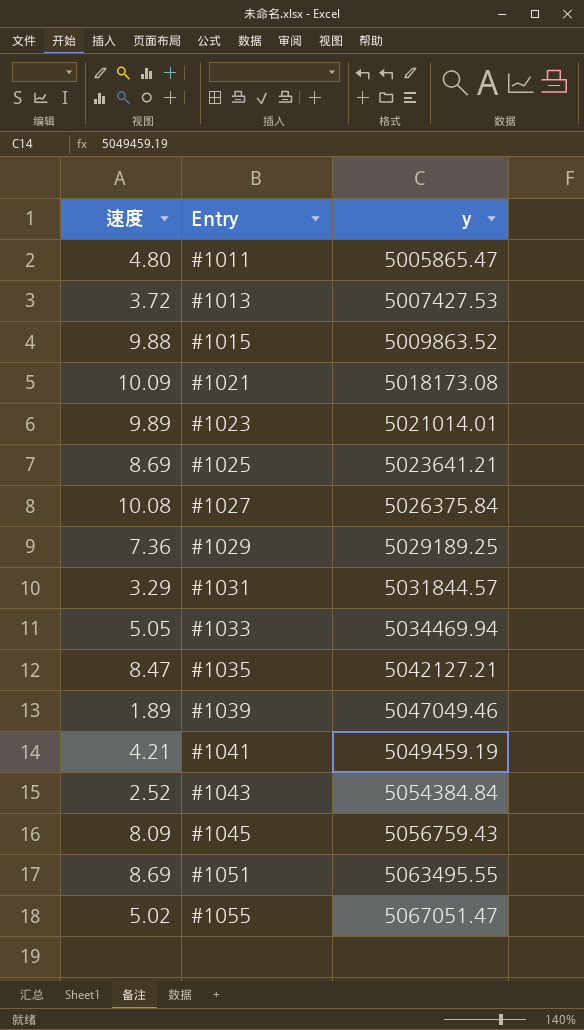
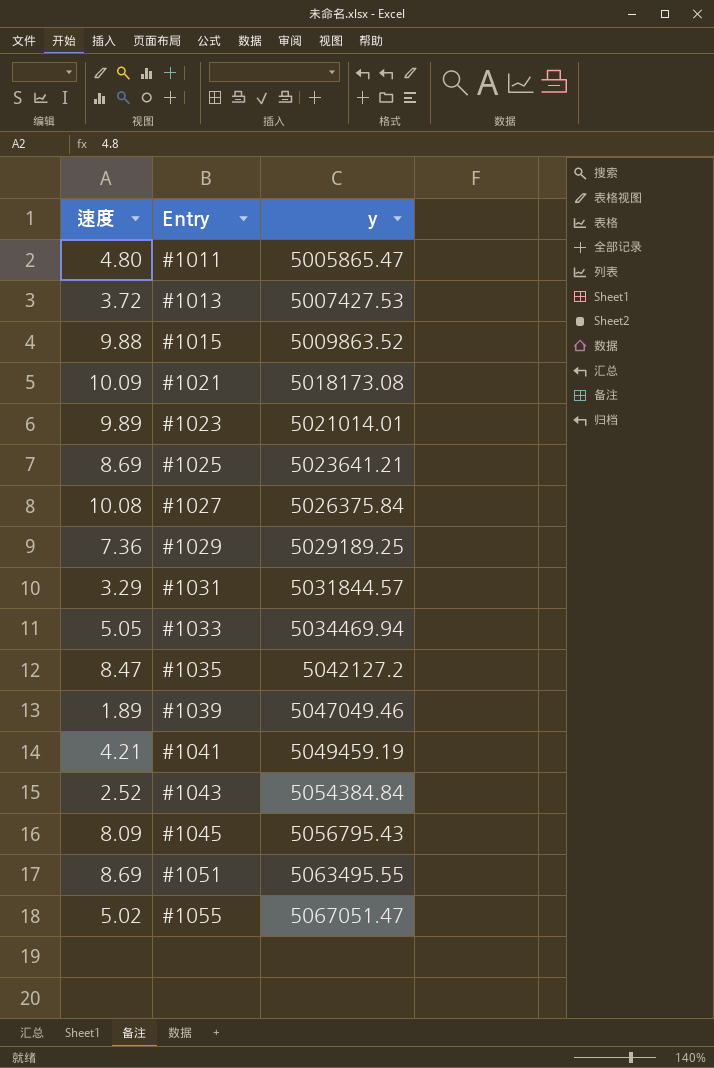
#1035 | y: 5042127.21 -> 5042127.2
#1045 | y: 5056759.43 -> 5056795.43

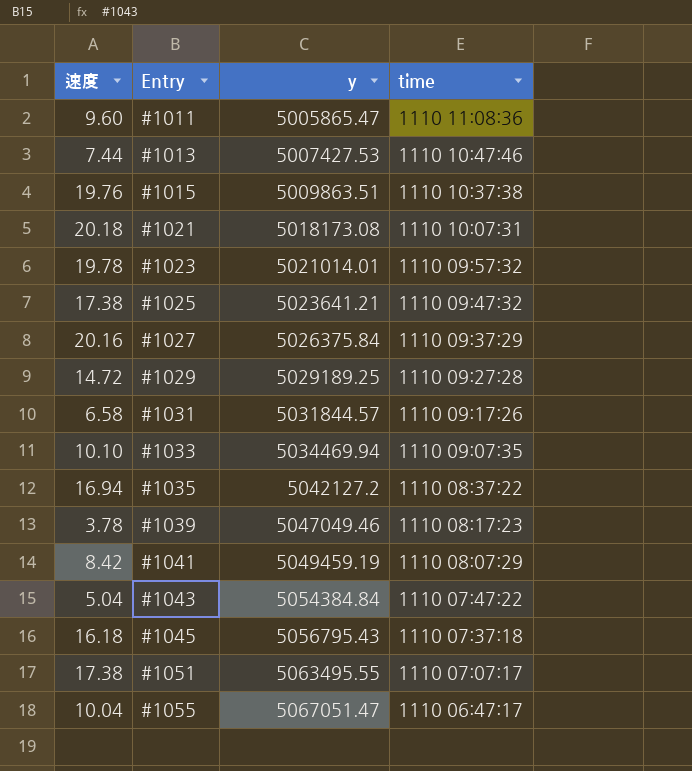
column time | position: none -> 4
#1011 | 速度: 4.80 -> 9.60
#1013 | 速度: 3.72 -> 7.44
#1015 | 速度: 9.88 -> 19.76
#1015 | y: 5009863.52 -> 5009863.51
#1021 | 速度: 10.09 -> 20.18
#1023 | 速度: 9.89 -> 19.78
#1025 | 速度: 8.69 -> 17.38
#1027 | 速度: 10.08 -> 20.16
#1029 | 速度: 7.36 -> 14.72
#1031 | 速度: 3.29 -> 6.58
#1033 | 速度: 5.05 -> 10.10
#1035 | 速度: 8.47 -> 16.94
#1039 | 速度: 1.89 -> 3.78
#1041 | 速度: 4.21 -> 8.42
#1043 | 速度: 2.52 -> 5.04
#1045 | 速度: 8.09 -> 16.18
#1051 | 速度: 8.69 -> 17.38
#1055 | 速度: 5.02 -> 10.04

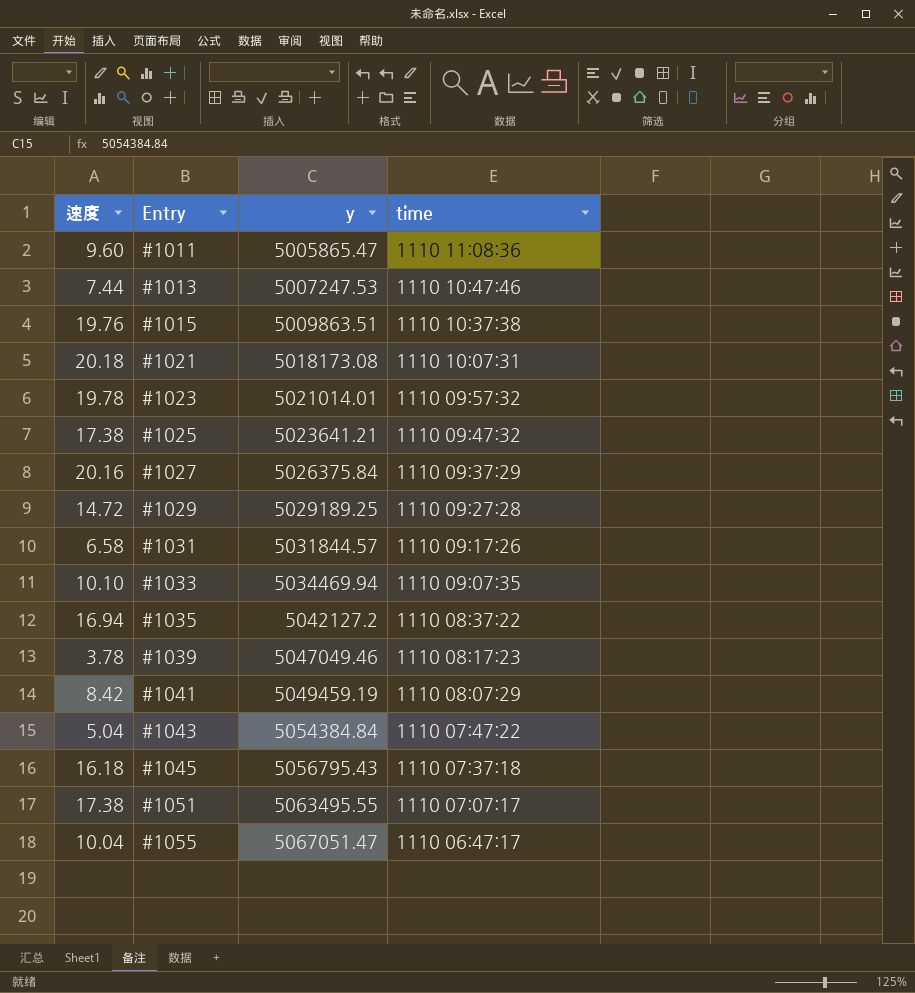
#1013 | y: 5007427.53 -> 5007247.53

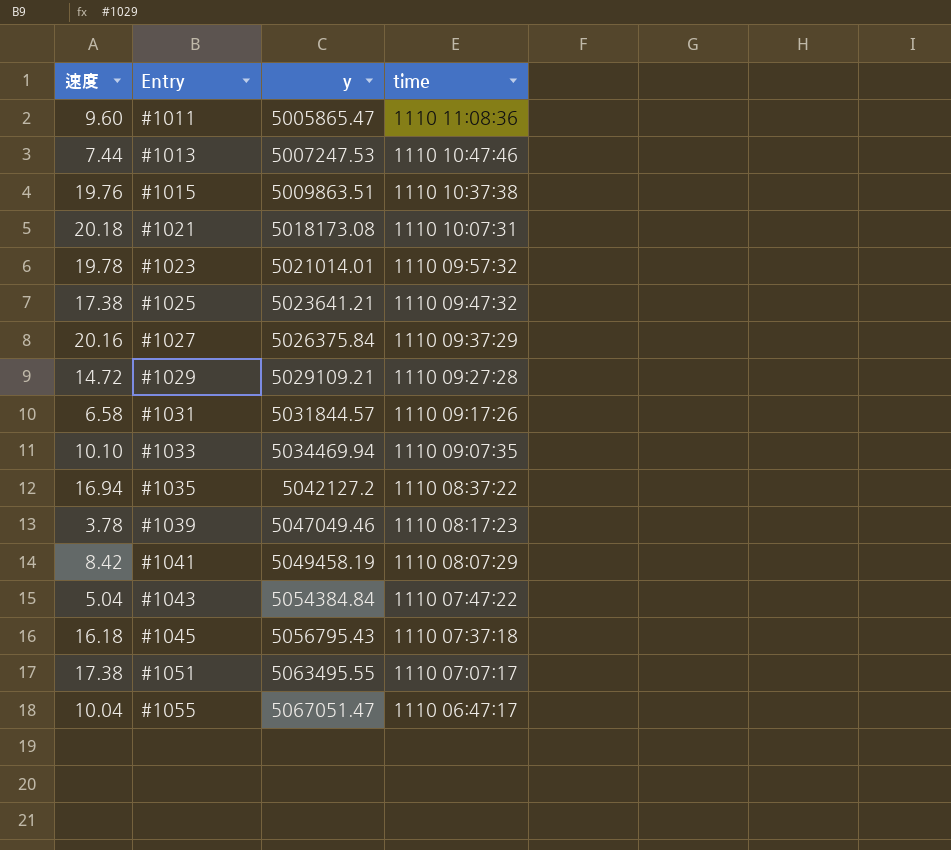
#1029 | y: 5029189.25 -> 5029109.21
#1041 | y: 5049459.19 -> 5049458.19

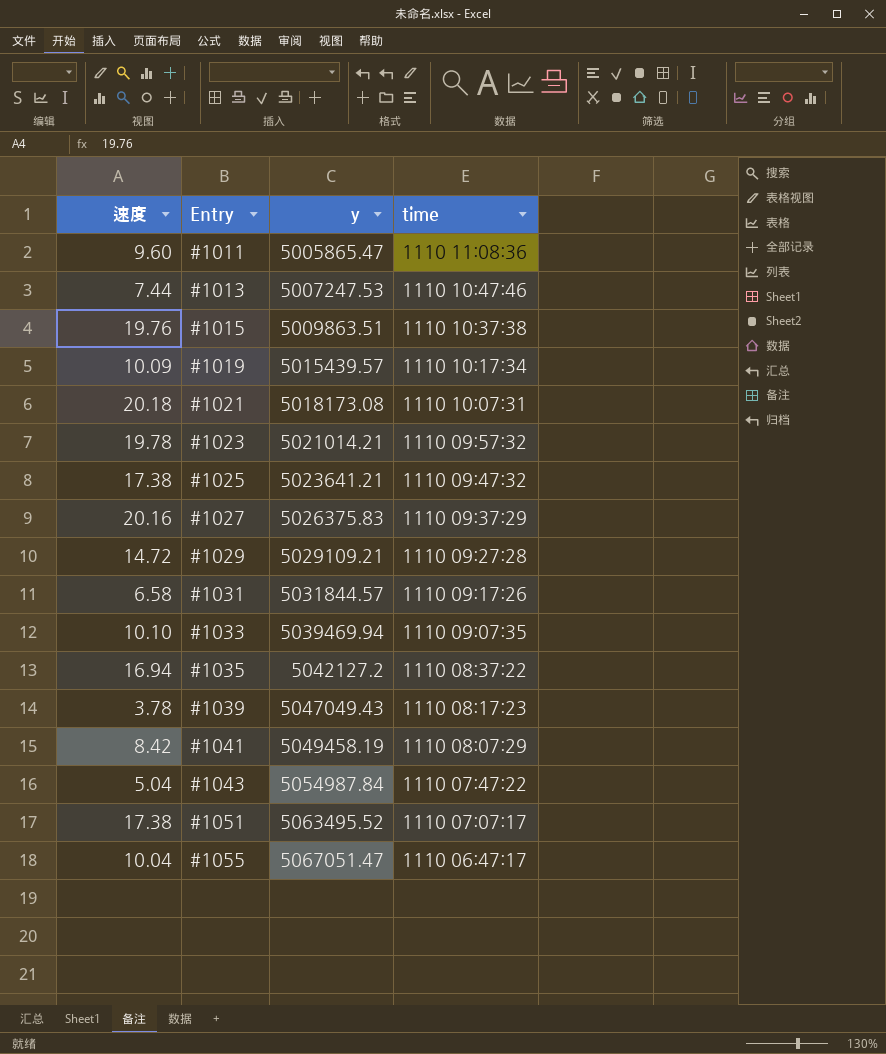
row #1045: 16.18 | 5056795.43 | 1110 07:37:18 -> none
row #1019: none -> 10.09 | 5015439.57 | 1110 10:17:34
#1023 | y: 5021014.01 -> 5021014.21
#1027 | y: 5026375.84 -> 5026375.83
#1033 | y: 5034469.94 -> 5039469.94
#1039 | y: 5047049.46 -> 5047049.43
#1043 | y: 5054384.84 -> 5054987.84
#1051 | y: 5063495.55 -> 5063495.52

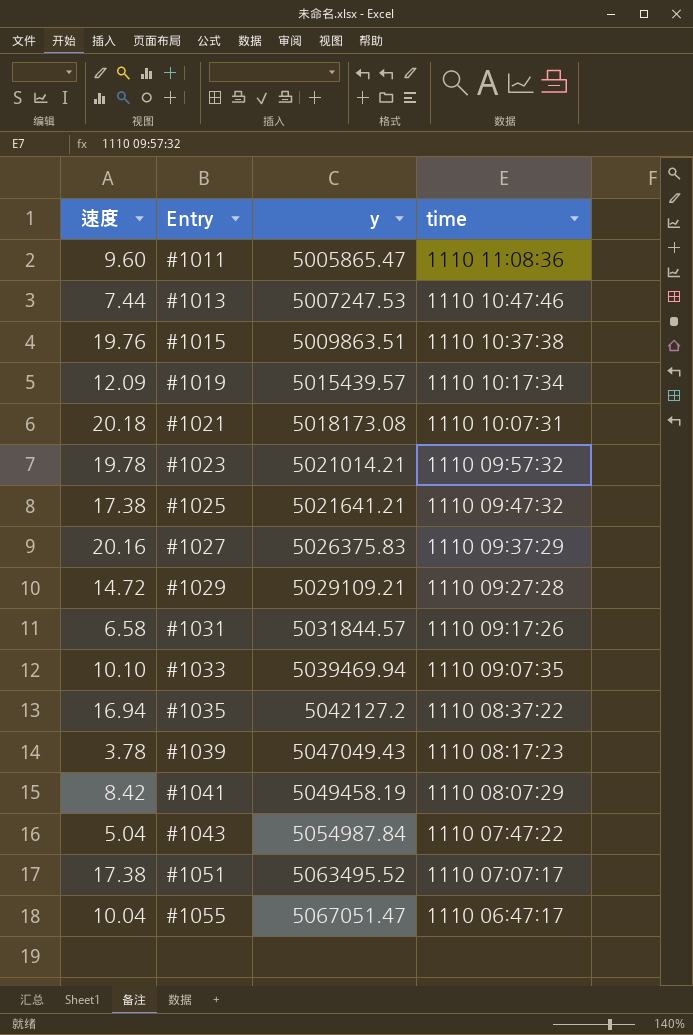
#1019 | 速度: 10.09 -> 12.09
#1025 | y: 5023641.21 -> 5021641.21

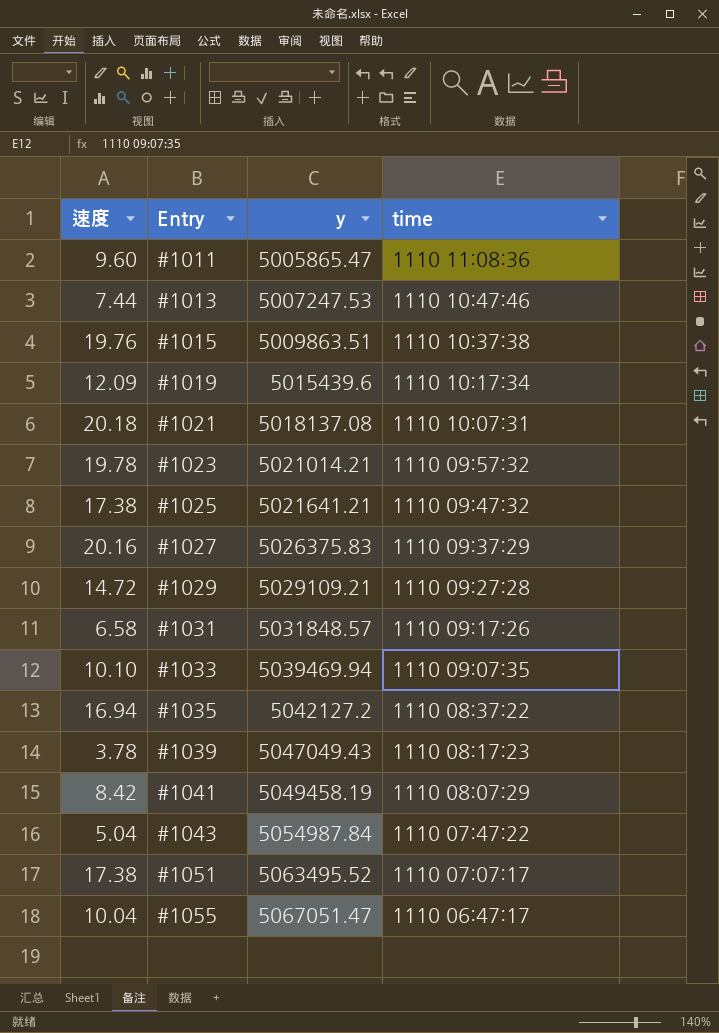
#1019 | y: 5015439.57 -> 5015439.6
#1021 | y: 5018173.08 -> 5018137.08
#1031 | y: 5031844.57 -> 5031848.57

